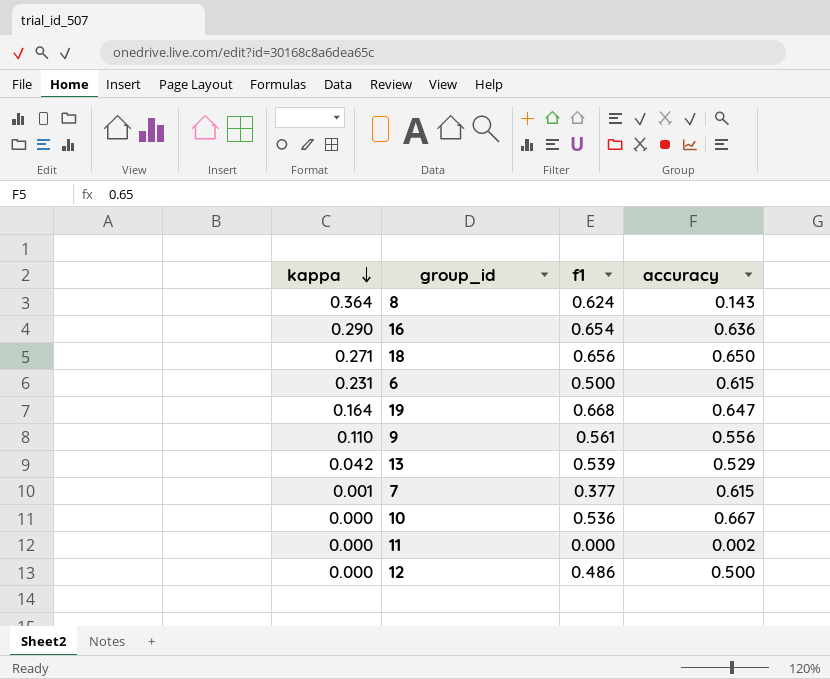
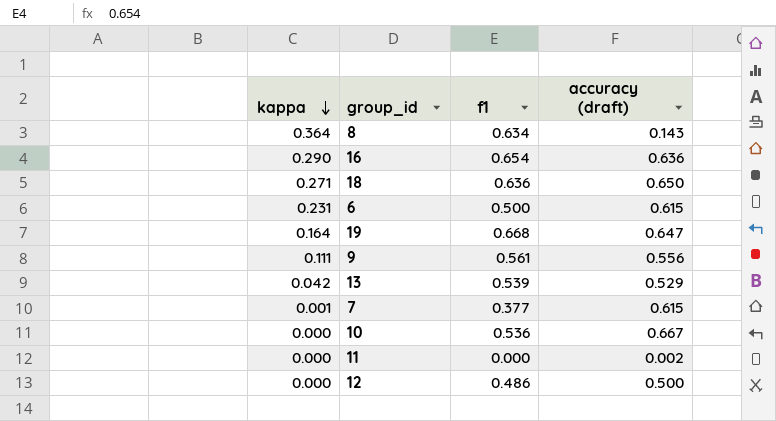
column name: accuracy -> accuracy (draft)
8 | f1: 0.624 -> 0.634
18 | f1: 0.656 -> 0.636
9 | kappa: 0.110 -> 0.111

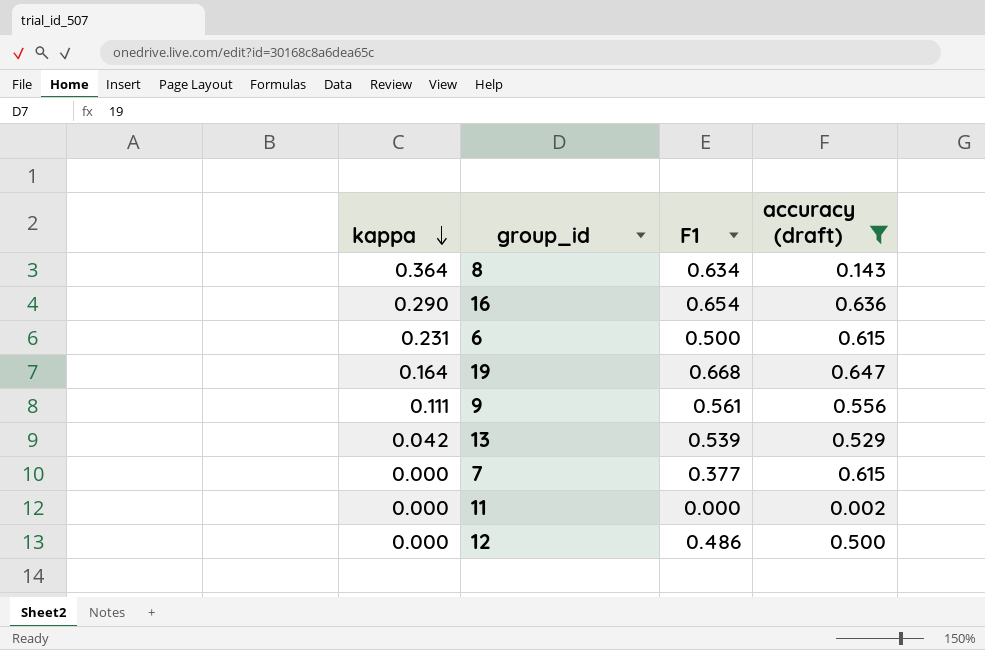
filter: none -> accuracy (draft) <= 0.647
column name: f1 -> F1
7 | kappa: 0.001 -> 0.000

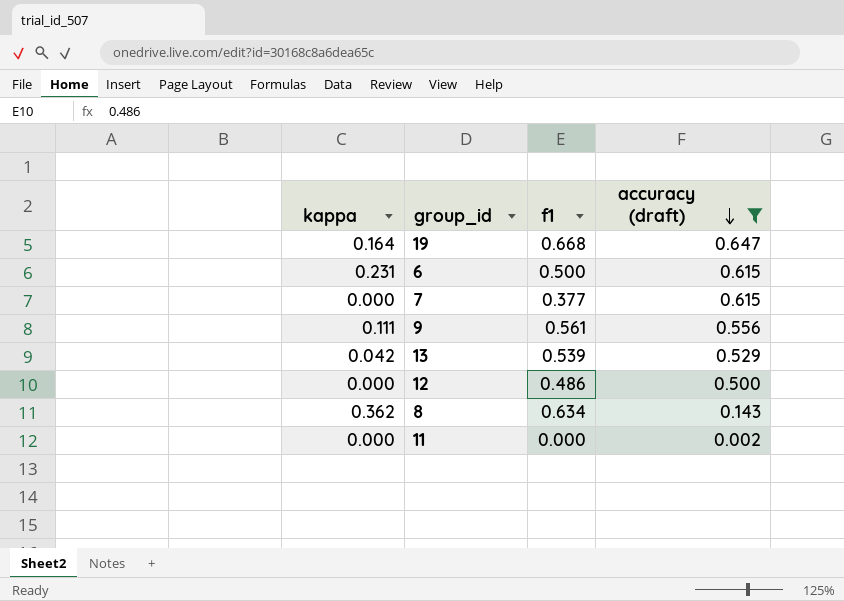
row order: kappa descending -> accuracy (draft) descending
column name: F1 -> f1
row 16: 0.290 | 0.654 | 0.636 -> none
8 | kappa: 0.364 -> 0.362

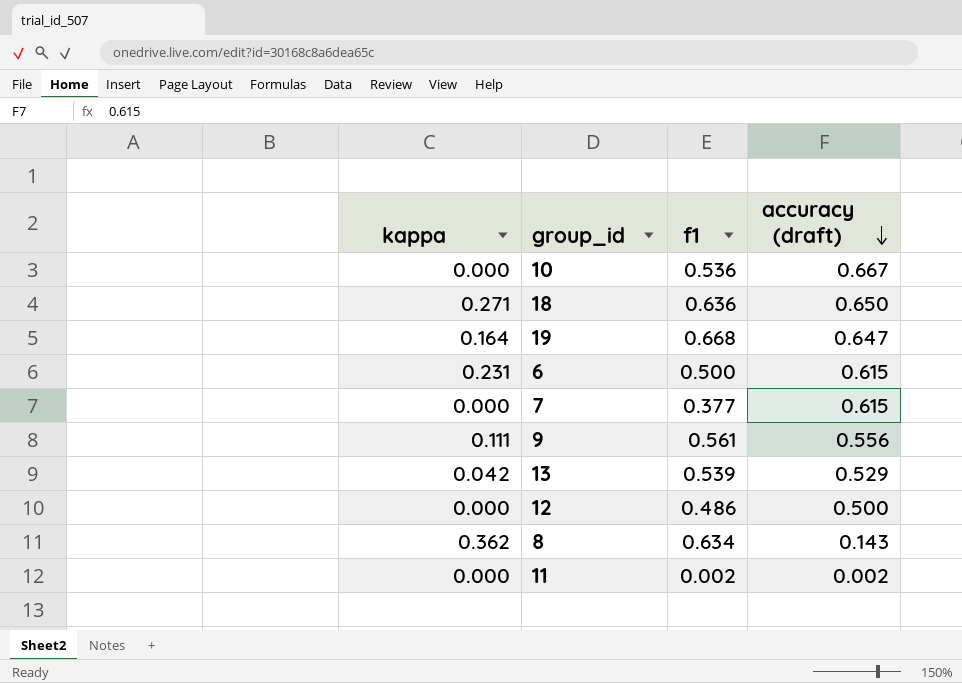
filter: accuracy (draft) <= 0.647 -> none
11 | f1: 0.000 -> 0.002

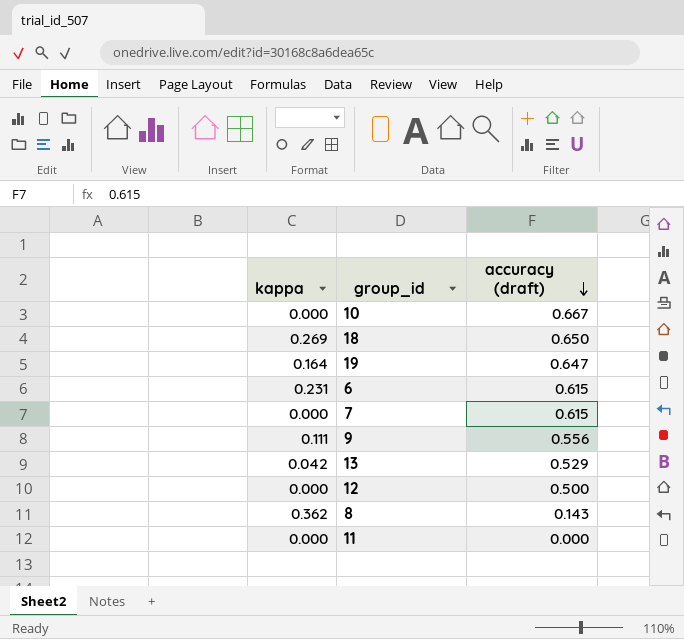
column f1 | position: 3 -> none
18 | kappa: 0.271 -> 0.269
11 | accuracy (draft): 0.002 -> 0.000

